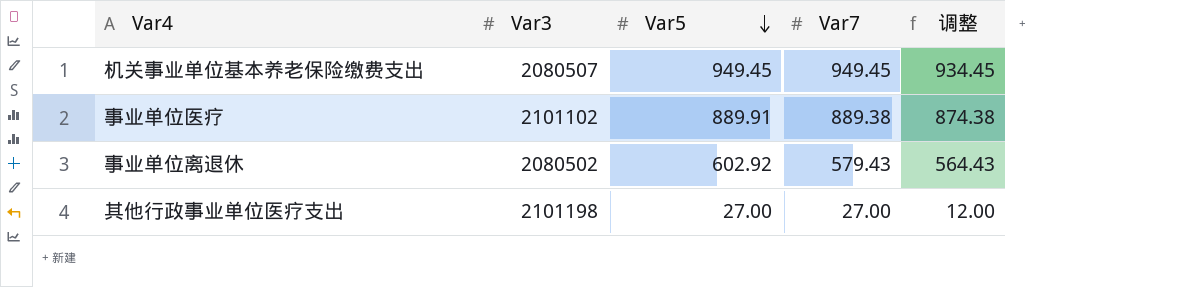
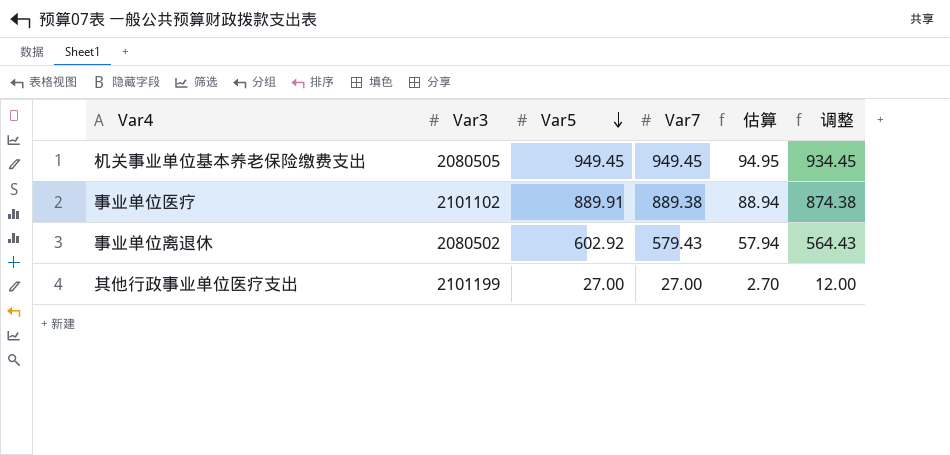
column 估算 | formula: none -> [Var7] * 0.1
机关事业单位基本养老保险缴费支出 | Var3: 2080507 -> 2080505
其他行政事业单位医疗支出 | Var3: 2101198 -> 2101199

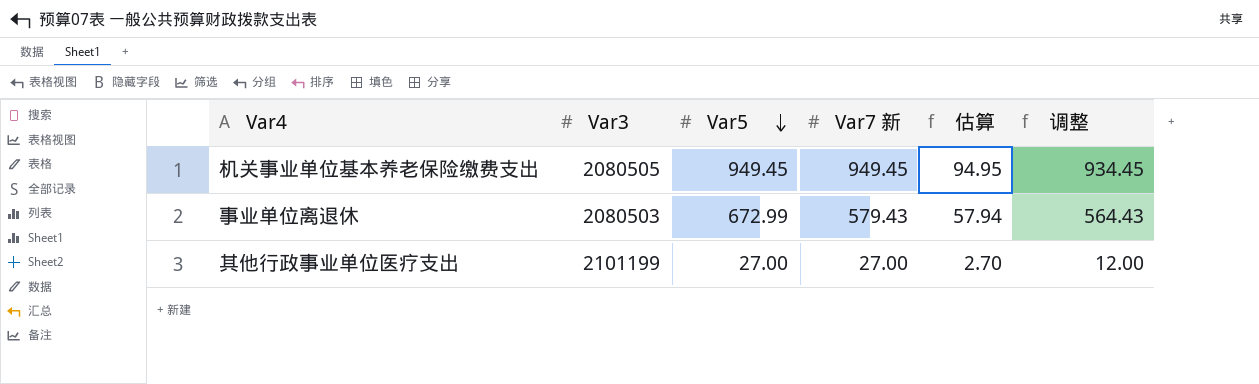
column name: Var7 -> Var7 新
row 事业单位医疗: 2101102 | 889.91 | 889.38 | 88.94 | 874.38 -> none
事业单位离退休 | Var3: 2080502 -> 2080503
事业单位离退休 | Var5: 602.92 -> 672.99

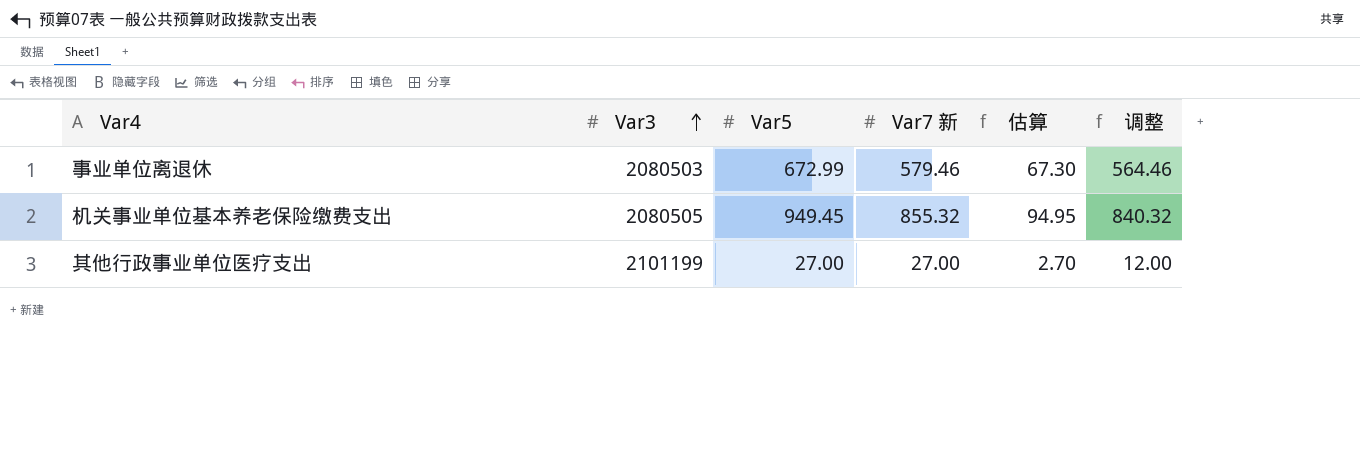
row order: Var5 descending -> Var3 ascending
column 估算 | formula: [Var7 新] * 0.1 -> [Var5] * 0.1
事业单位离退休 | Var7 新: 579.43 -> 579.46
事业单位离退休 | 调整: 564.43 -> 564.46
机关事业单位基本养老保险缴费支出 | Var7 新: 949.45 -> 855.32
机关事业单位基本养老保险缴费支出 | 调整: 934.45 -> 840.32

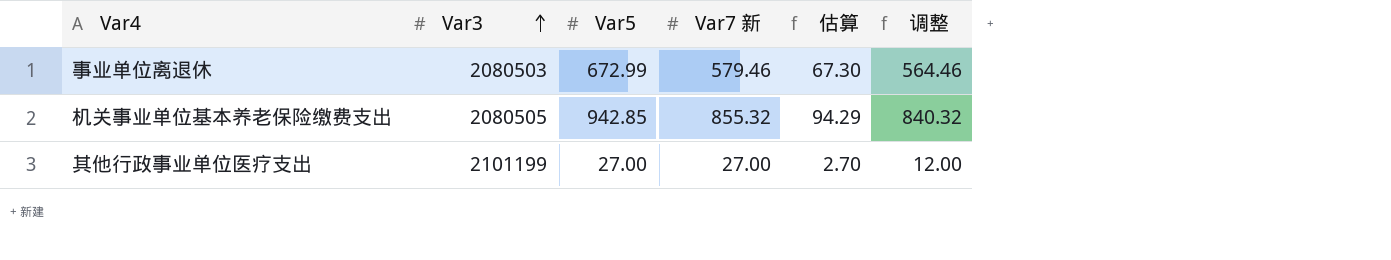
机关事业单位基本养老保险缴费支出 | Var5: 949.45 -> 942.85
机关事业单位基本养老保险缴费支出 | 估算: 94.95 -> 94.29

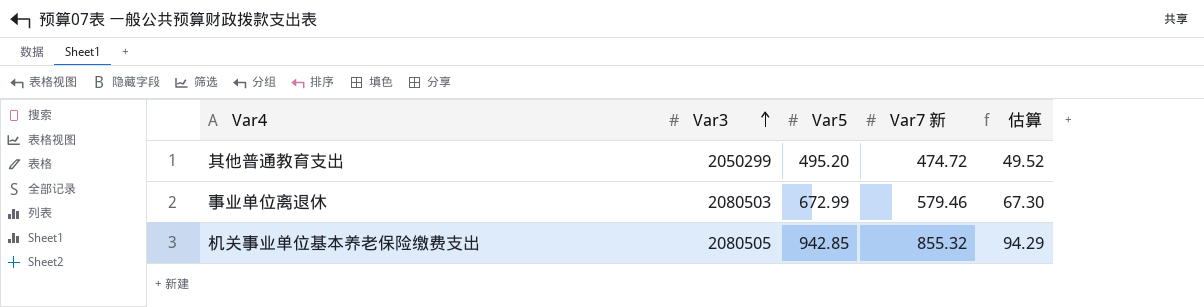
column 调整 | formula: [Var7 新] - 15 -> none
row 其他行政事业单位医疗支出: 2101199 | 27.00 | 27.00 | 2.70 | 12.00 -> none
row 其他普通教育支出: none -> 2050299 | 495.20 | 474.72 | 49.52

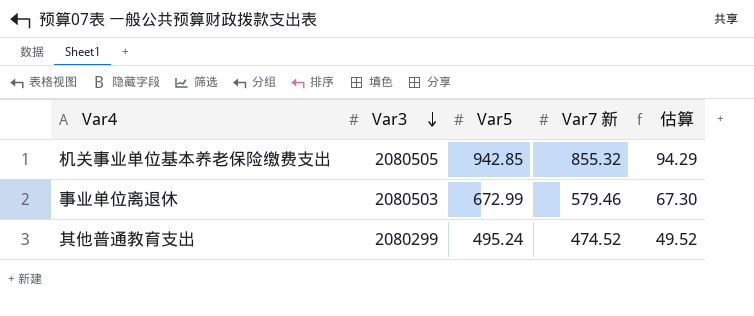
row order: Var3 ascending -> Var3 descending
其他普通教育支出 | Var3: 2050299 -> 2080299
其他普通教育支出 | Var5: 495.20 -> 495.24
其他普通教育支出 | Var7 新: 474.72 -> 474.52

